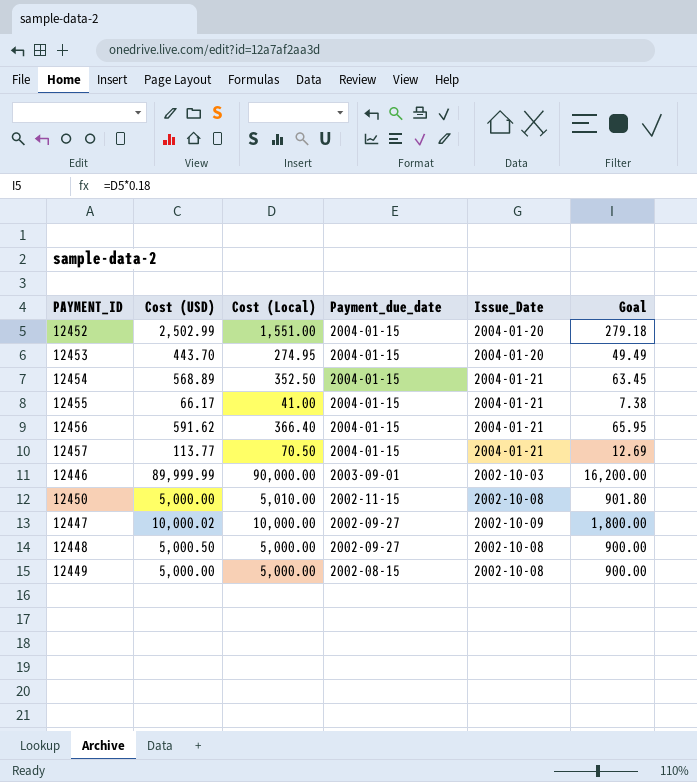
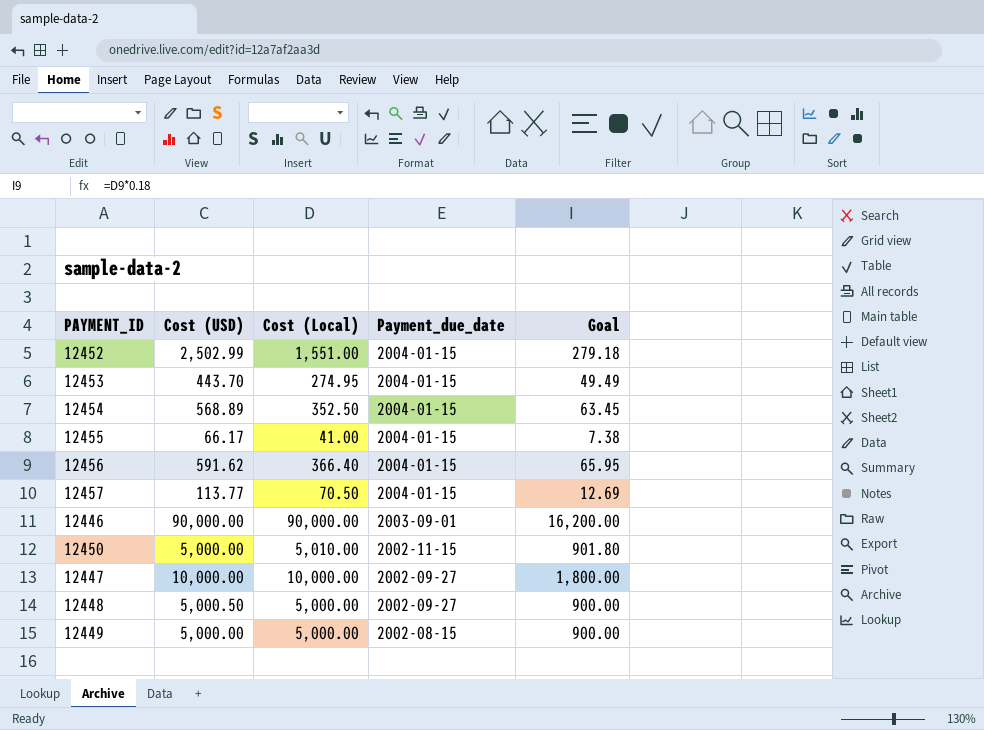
column Issue_Date | position: 5 -> none
12446 | Cost (USD): 89,999.99 -> 90,000.00
12447 | Cost (USD): 10,000.02 -> 10,000.00

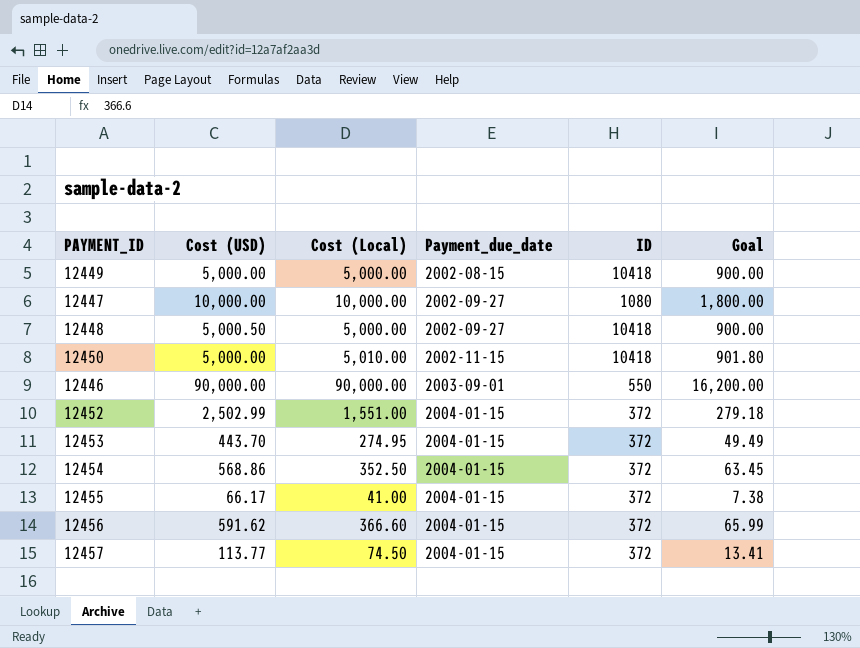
row order: Payment_due_date descending -> Payment_due_date ascending
column ID | position: none -> 5
12454 | Cost (USD): 568.89 -> 568.86
12456 | Cost (Local): 366.40 -> 366.60
12456 | Goal: 65.95 -> 65.99
12457 | Cost (Local): 70.50 -> 74.50
12457 | Goal: 12.69 -> 13.41

